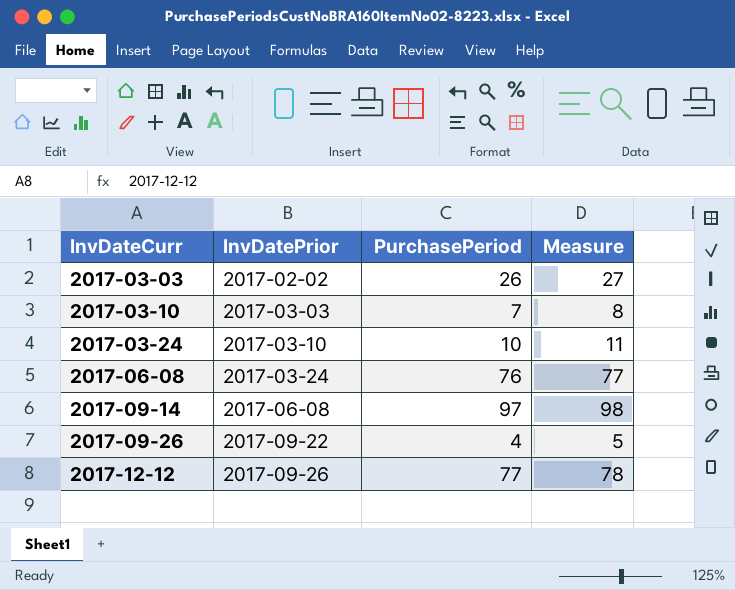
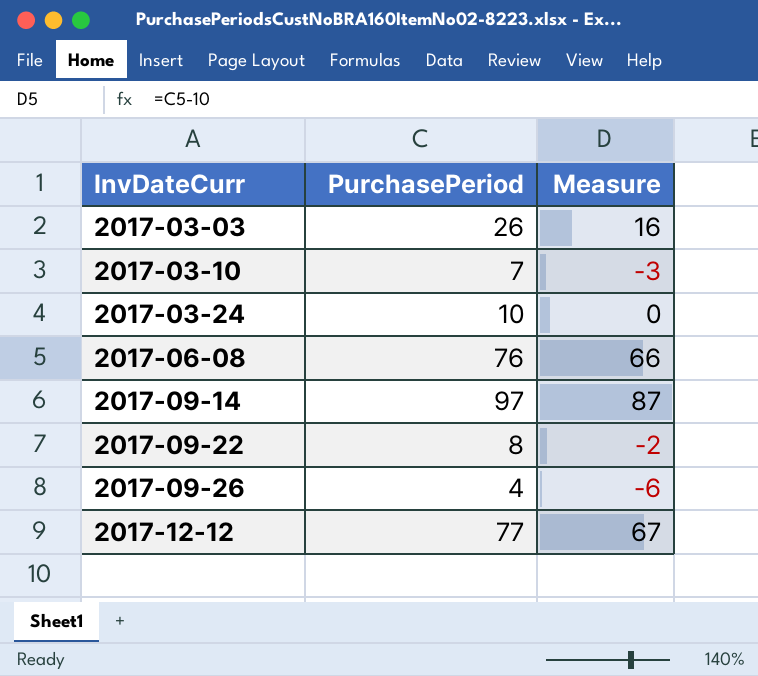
column InvDatePrior | position: 2 -> none
column Measure | formula: [PurchasePeriod] + 1 -> [PurchasePeriod] - 10
row 2017-09-22: none -> 8 | -2

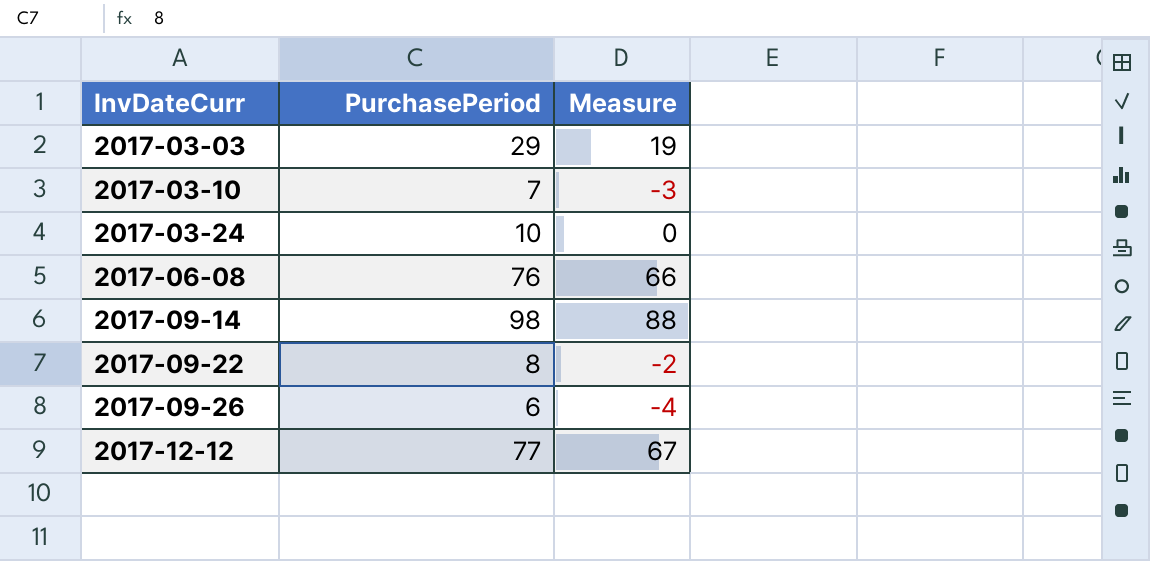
2017-03-03 | PurchasePeriod: 26 -> 29
2017-03-03 | Measure: 16 -> 19
2017-09-14 | PurchasePeriod: 97 -> 98
2017-09-14 | Measure: 87 -> 88
2017-09-26 | PurchasePeriod: 4 -> 6
2017-09-26 | Measure: -6 -> -4

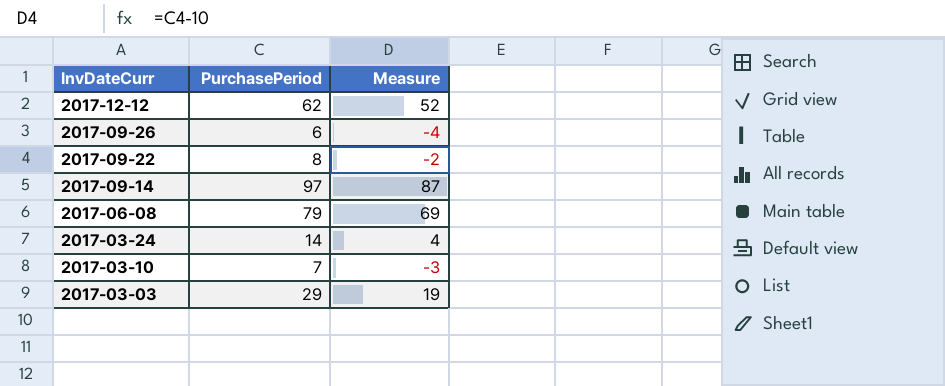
row order: InvDateCurr ascending -> InvDateCurr descending
2017-12-12 | PurchasePeriod: 77 -> 62
2017-12-12 | Measure: 67 -> 52
2017-09-14 | PurchasePeriod: 98 -> 97
2017-09-14 | Measure: 88 -> 87
2017-06-08 | PurchasePeriod: 76 -> 79
2017-06-08 | Measure: 66 -> 69
2017-03-24 | PurchasePeriod: 10 -> 14
2017-03-24 | Measure: 0 -> 4

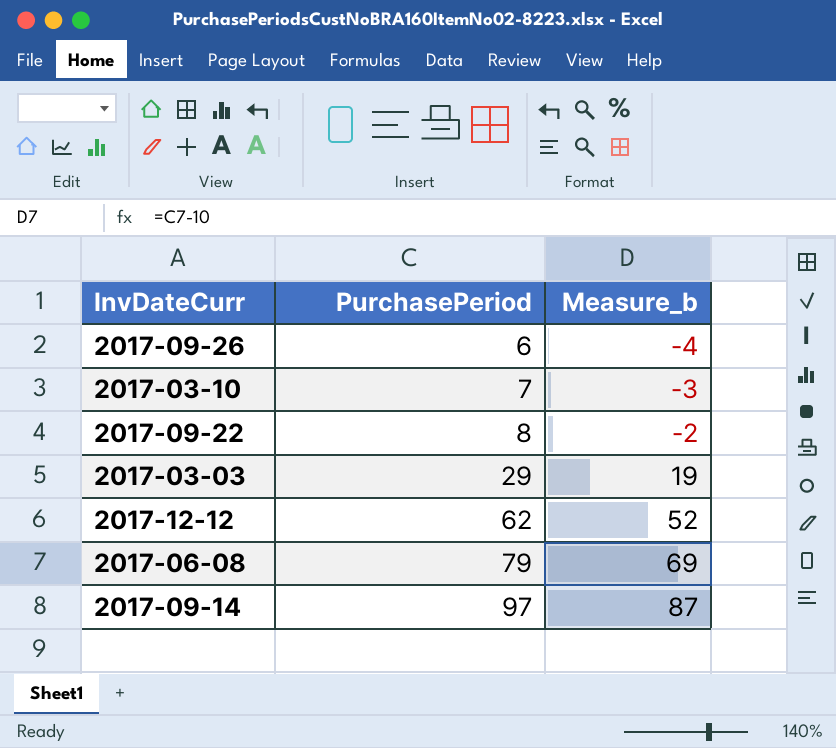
row order: InvDateCurr descending -> PurchasePeriod ascending
column name: Measure -> Measure_b
row 2017-03-24: 14 | 4 -> none

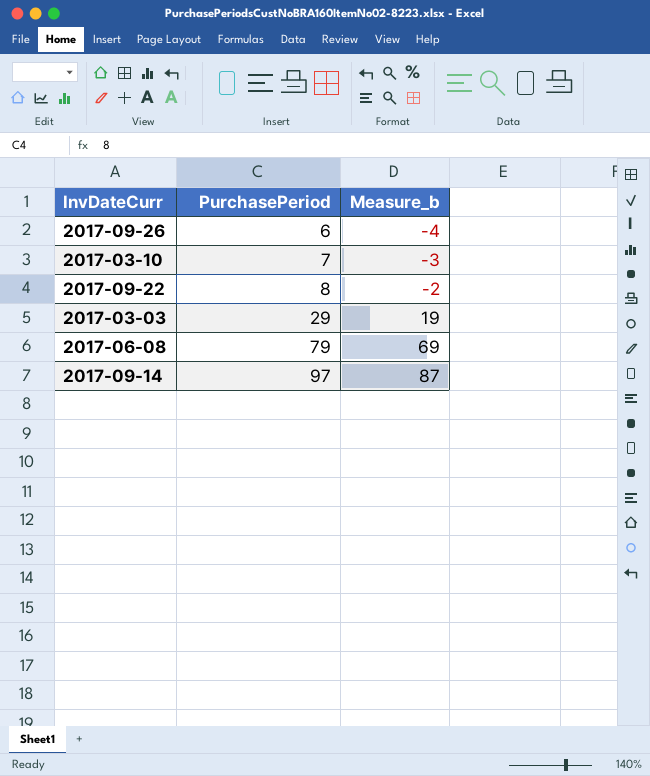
row 2017-12-12: 62 | 52 -> none

